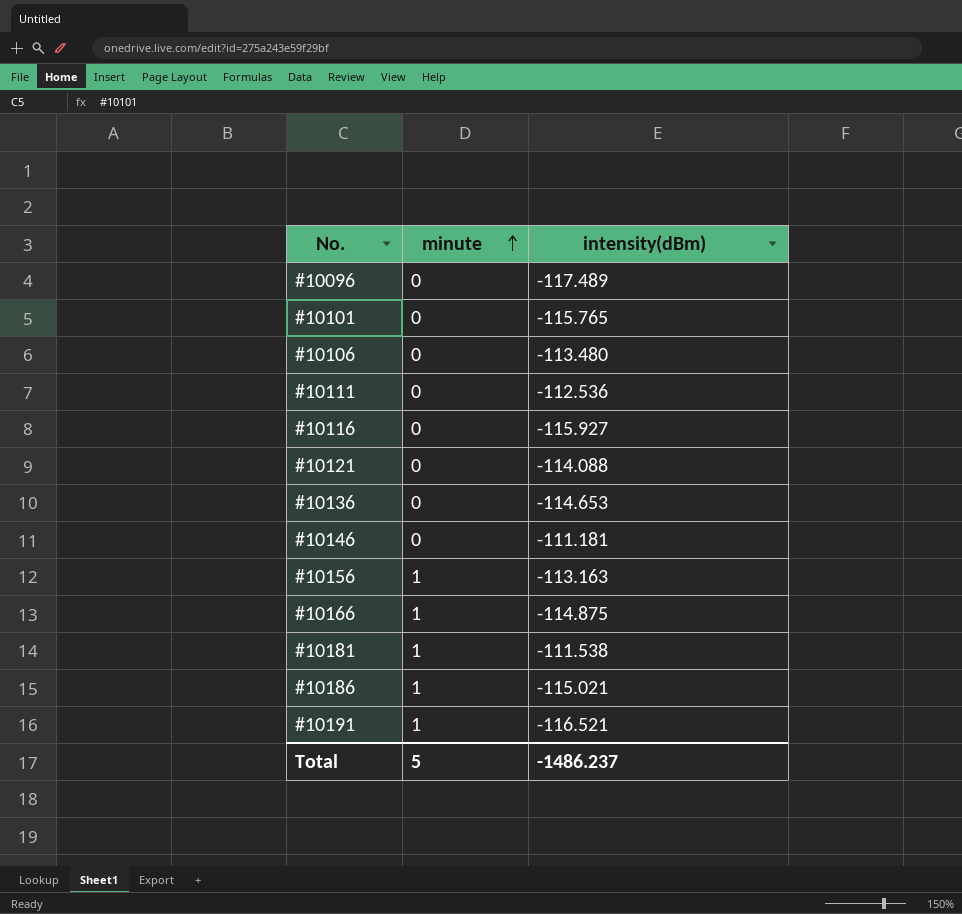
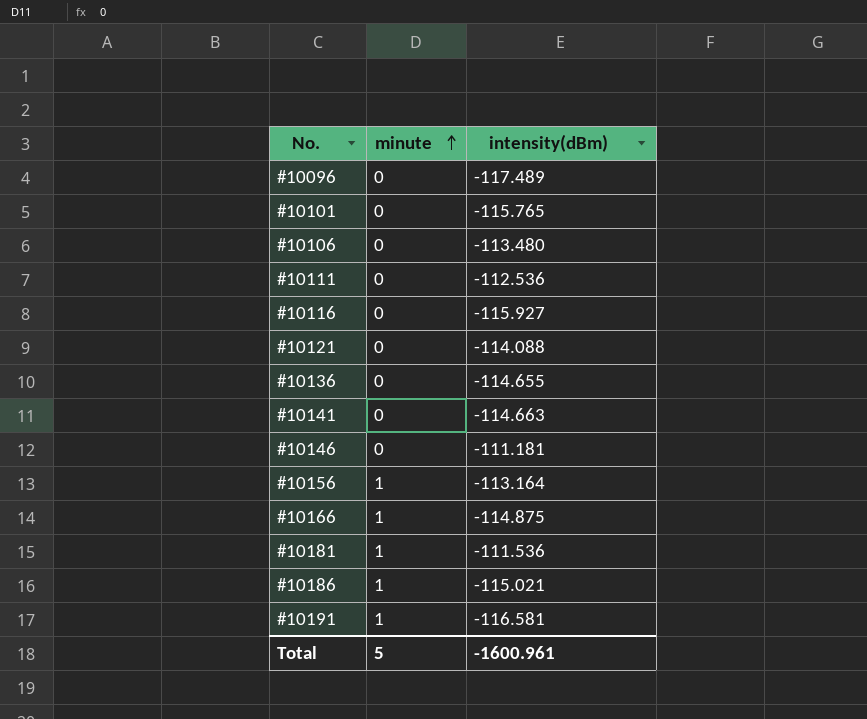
#10136 | intensity(dBm): -114.653 -> -114.655
row #10141: none -> 0 | -114.663
#10156 | intensity(dBm): -113.163 -> -113.164
#10181 | intensity(dBm): -111.538 -> -111.536
#10191 | intensity(dBm): -116.521 -> -116.581
Total | intensity(dBm): -1486.237 -> -1600.961

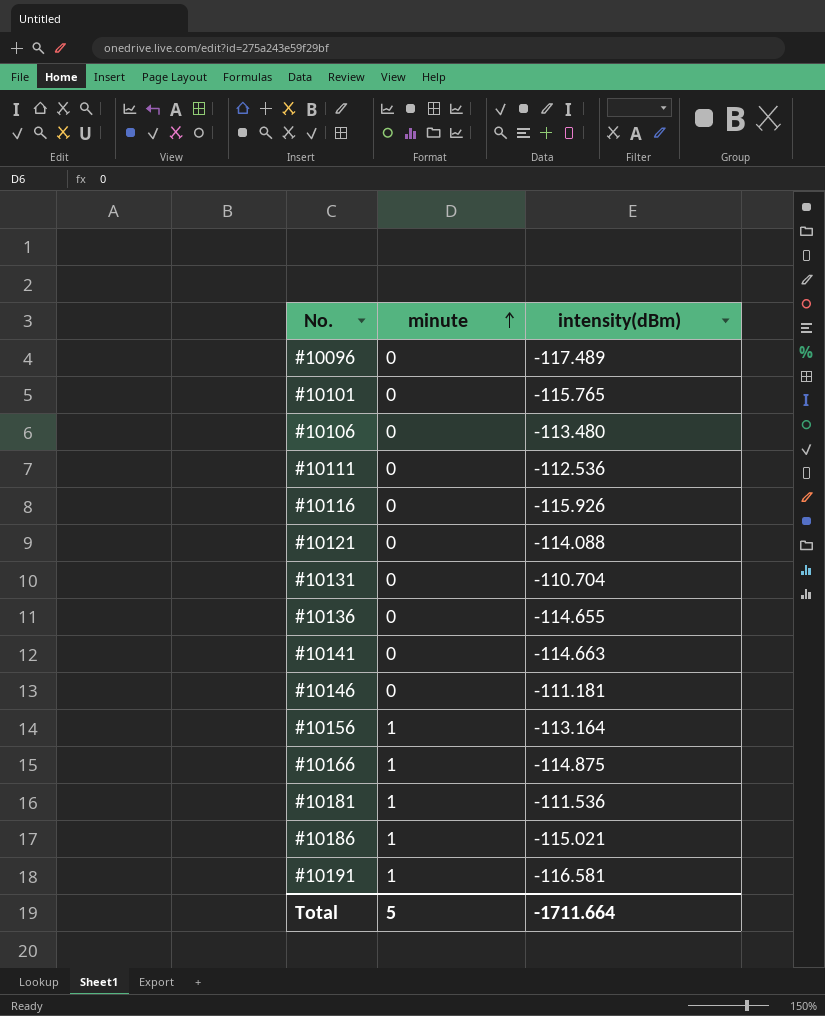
#10116 | intensity(dBm): -115.927 -> -115.926
row #10131: none -> 0 | -110.704
Total | intensity(dBm): -1600.961 -> -1711.664

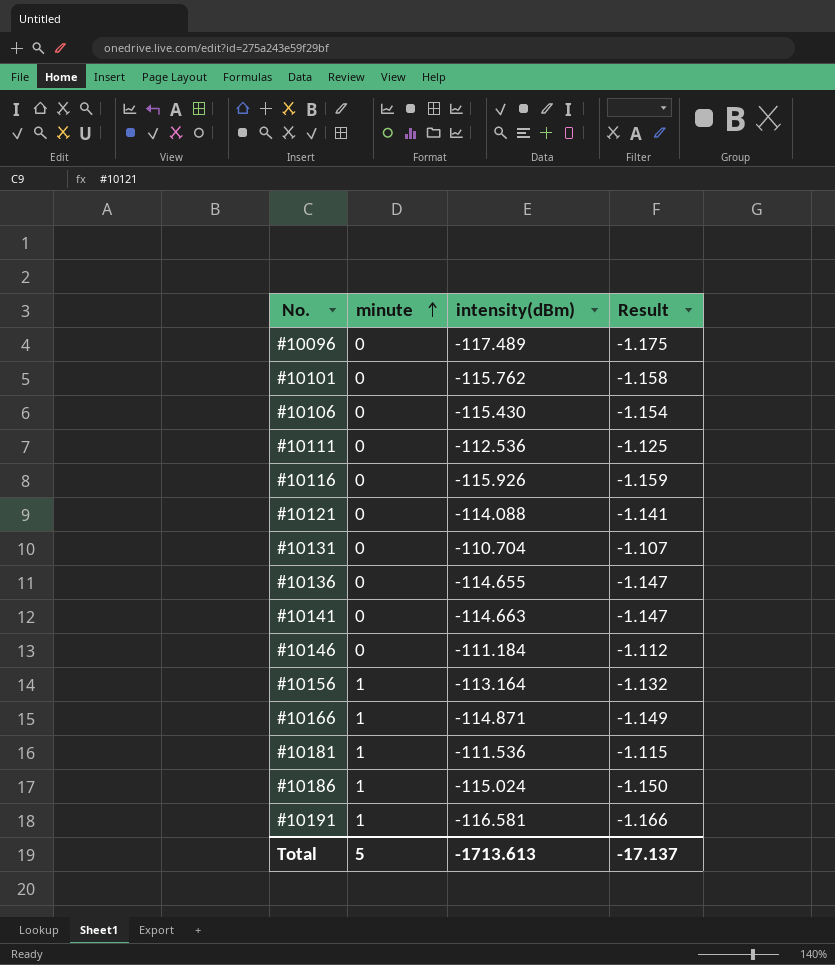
column Result | formula: none -> [intensity(dBm)] * 0.01
#10101 | intensity(dBm): -115.765 -> -115.762
#10106 | intensity(dBm): -113.480 -> -115.430
#10146 | intensity(dBm): -111.181 -> -111.184
#10166 | intensity(dBm): -114.875 -> -114.871
#10186 | intensity(dBm): -115.021 -> -115.024
Total | intensity(dBm): -1711.664 -> -1713.613

